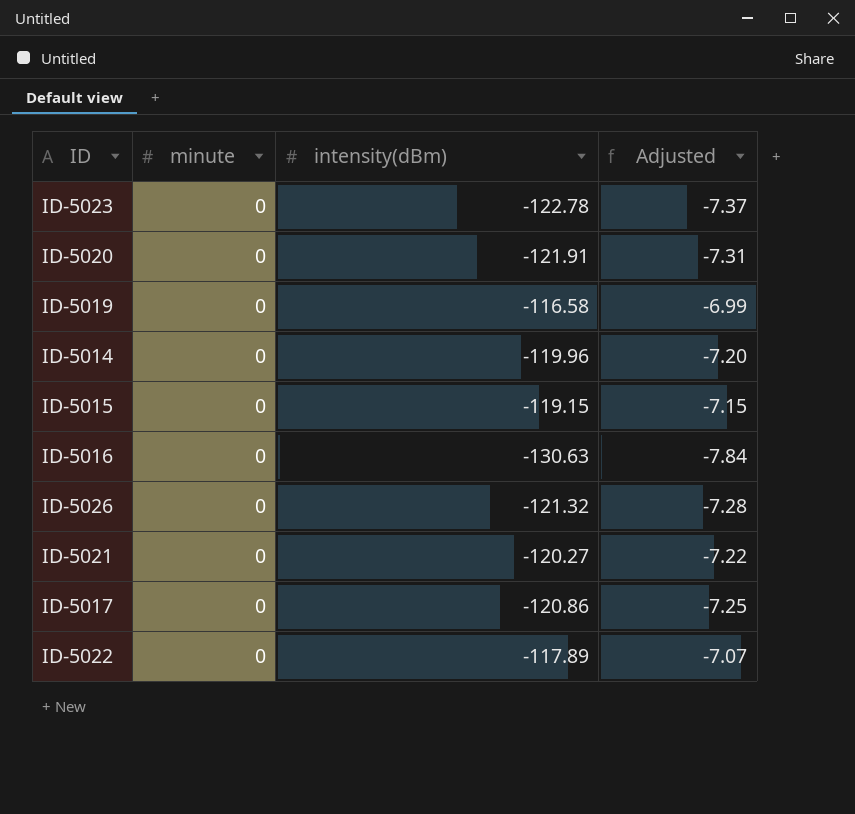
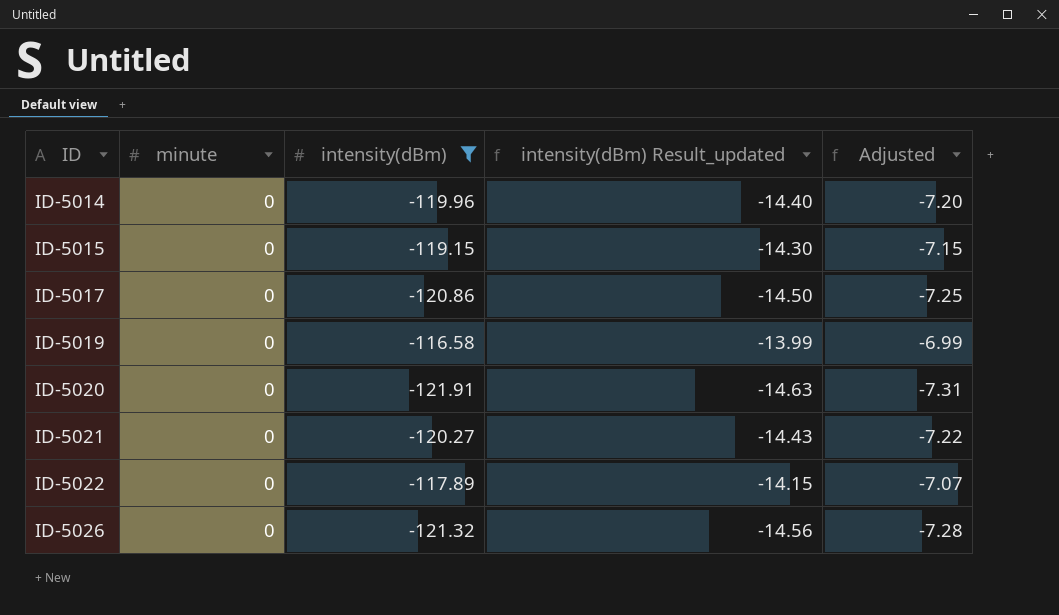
filter: none -> intensity(dBm) >= -121.91
row order: none -> ID ascending
column intensity(dBm) Result_updated | formula: none -> [intensity(dBm)] * 0.12

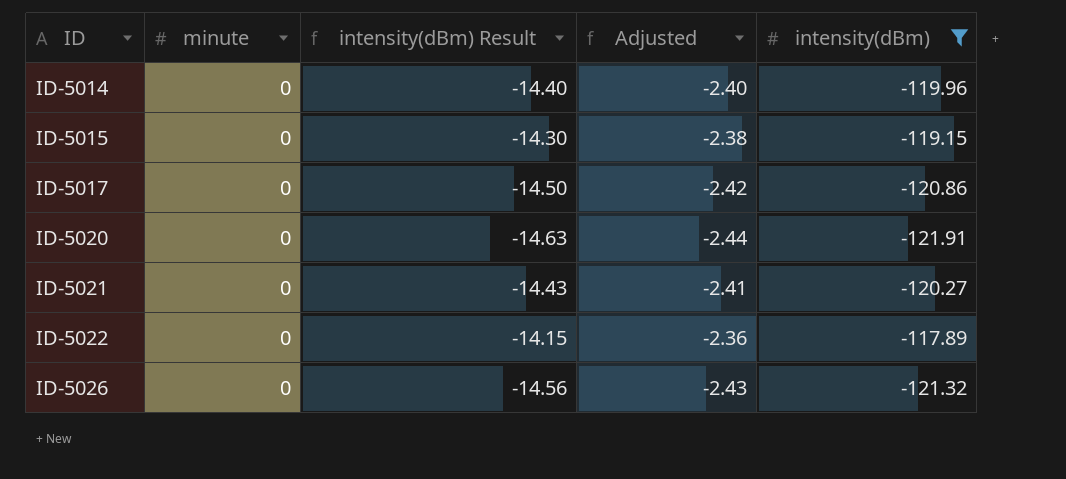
column name: intensity(dBm) Result_updated -> intensity(dBm) Result
column Adjusted | formula: [intensity(dBm)] * 0.06 -> [intensity(dBm)] * 0.02
column intensity(dBm) | position: 3 -> 5
row ID-5019: 0 | -116.58 | -13.99 | -6.99 -> none

